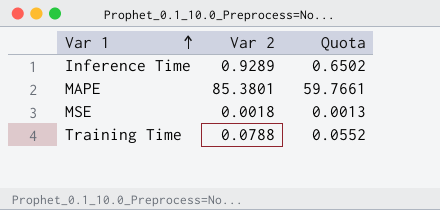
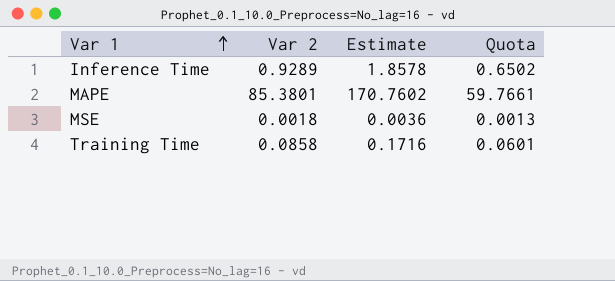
column Estimate | formula: none -> [Var 2] * 2
Training Time | Var 2: 0.0788 -> 0.0858
Training Time | Quota: 0.0552 -> 0.0601

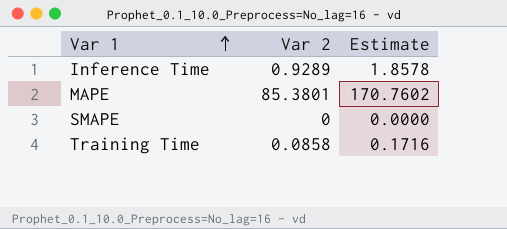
column Quota | formula: [Var 2] * 0.7 -> none
row MSE: 0.0018 | 0.0036 | 0.0013 -> none
row SMAPE: none -> 0 | 0.0000

